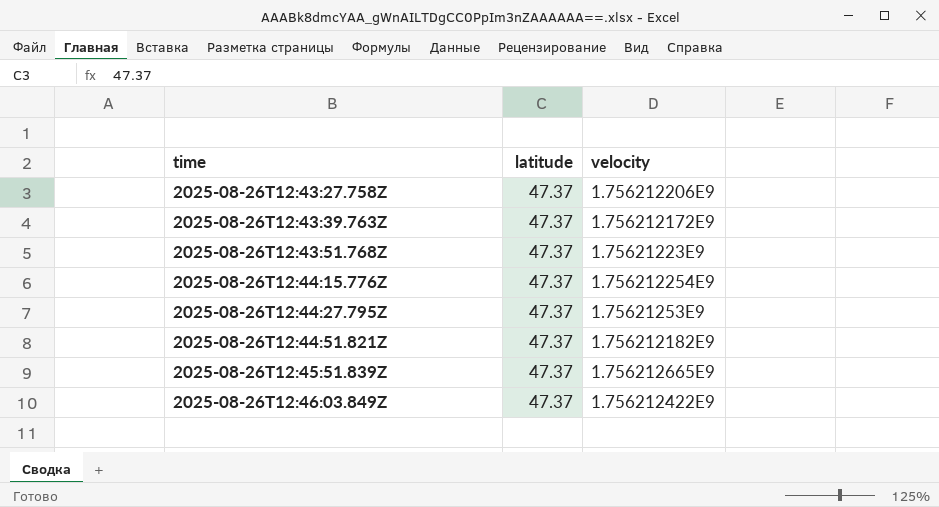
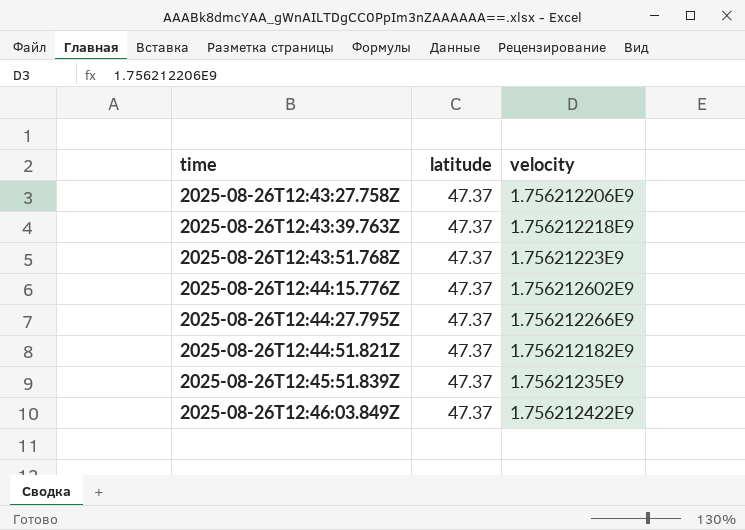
2025-08-26T12:43:39.763Z | velocity: 1.756212172E9 -> 1.756212218E9
2025-08-26T12:44:15.776Z | velocity: 1.756212254E9 -> 1.756212602E9
2025-08-26T12:44:27.795Z | velocity: 1.75621253E9 -> 1.756212266E9
2025-08-26T12:45:51.839Z | velocity: 1.756212665E9 -> 1.75621235E9

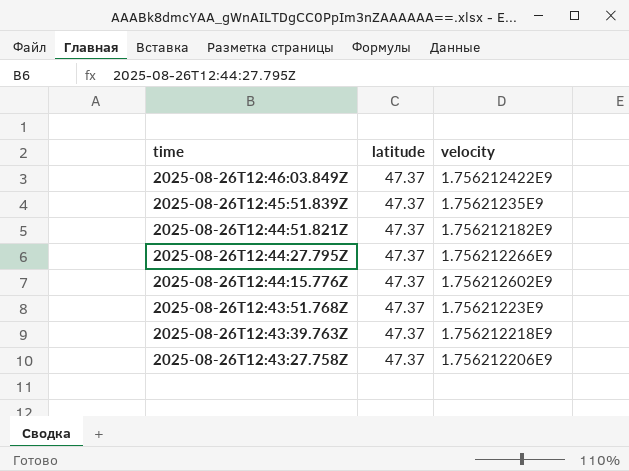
row order: time ascending -> time descending

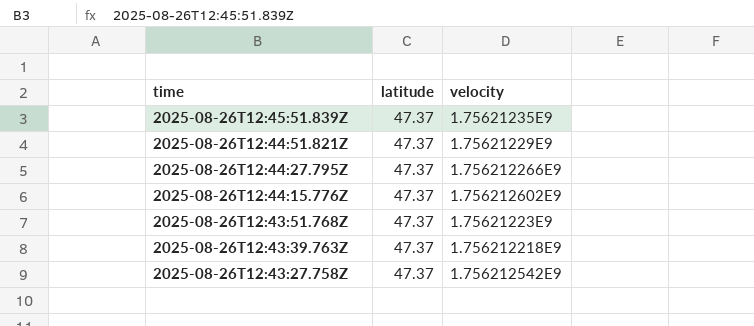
row 2025-08-26T12:46:03.849Z: 47.37 | 1.756212422E9 -> none
2025-08-26T12:44:51.821Z | velocity: 1.756212182E9 -> 1.75621229E9
2025-08-26T12:43:27.758Z | velocity: 1.756212206E9 -> 1.756212542E9

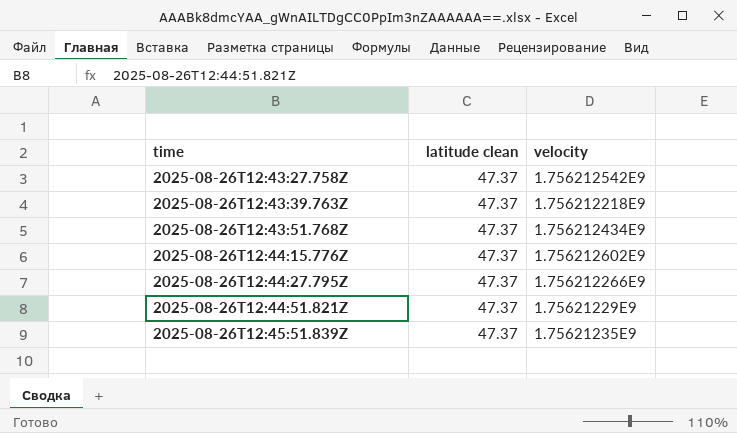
row order: time descending -> time ascending
column name: latitude -> latitude clean
2025-08-26T12:43:51.768Z | velocity: 1.75621223E9 -> 1.756212434E9

